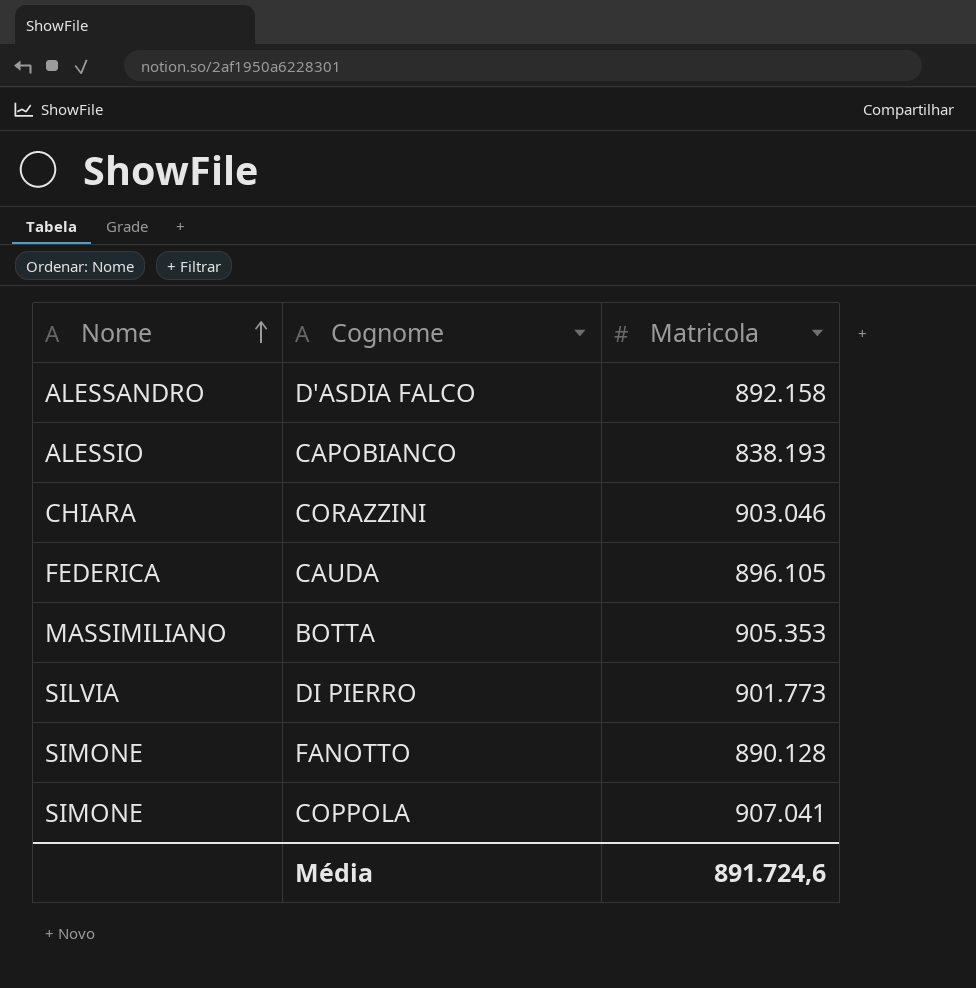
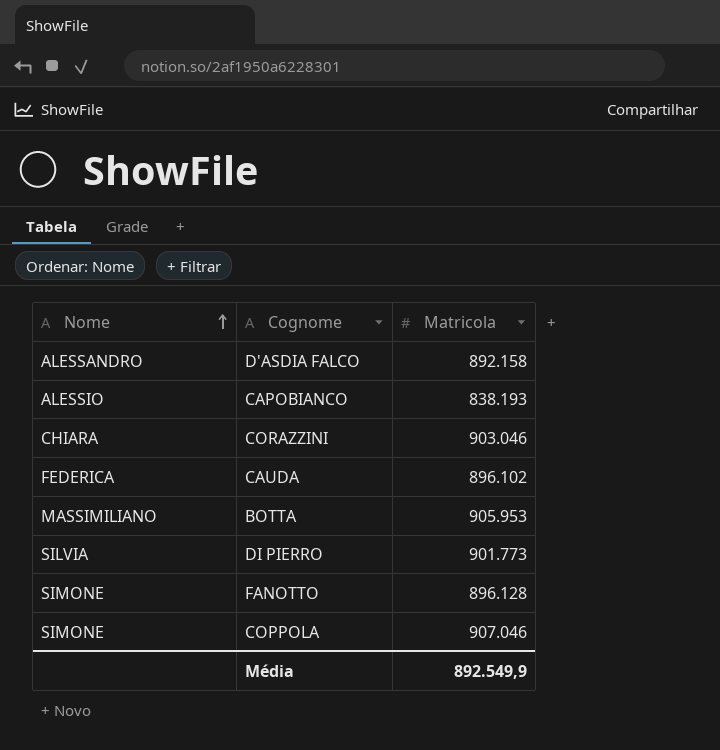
CAUDA | Matricola: 896.105 -> 896.102
BOTTA | Matricola: 905.353 -> 905.953
FANOTTO | Matricola: 890.128 -> 896.128
COPPOLA | Matricola: 907.041 -> 907.046
Média | Matricola: 891.724,6 -> 892.549,9

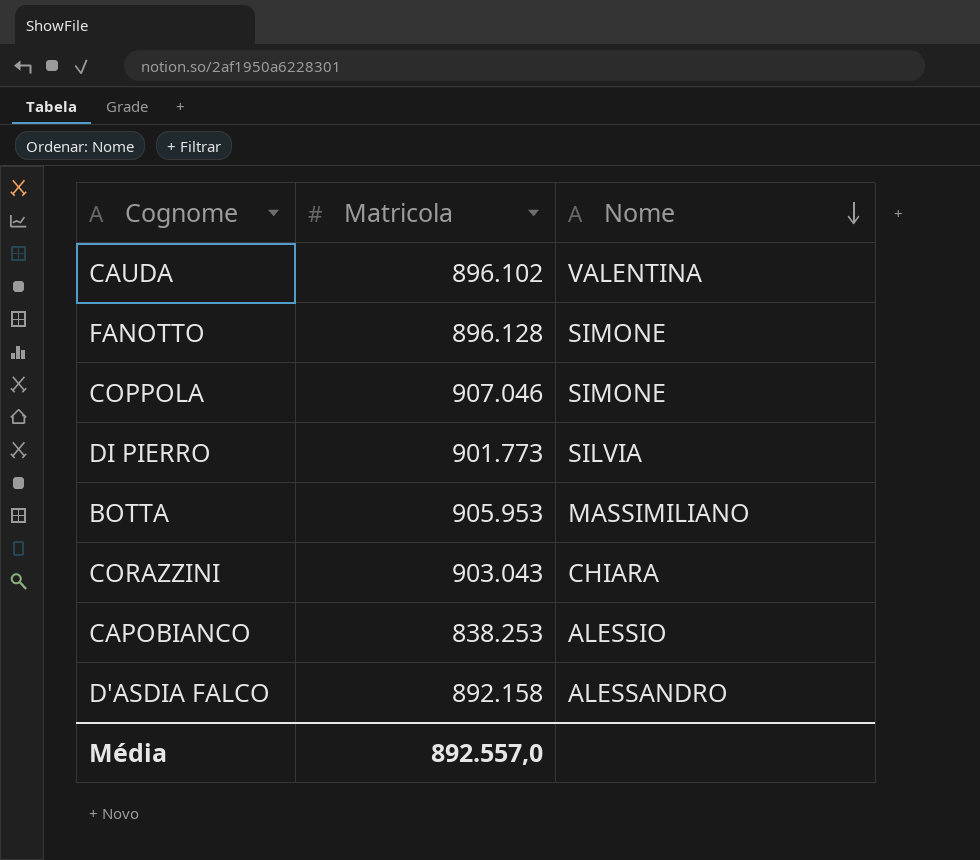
row order: Nome ascending -> Nome descending
column Nome | position: 1 -> 3
CAUDA | Nome: FEDERICA -> VALENTINA
CORAZZINI | Matricola: 903.046 -> 903.043
CAPOBIANCO | Matricola: 838.193 -> 838.253
Média | Matricola: 892.549,9 -> 892.557,0

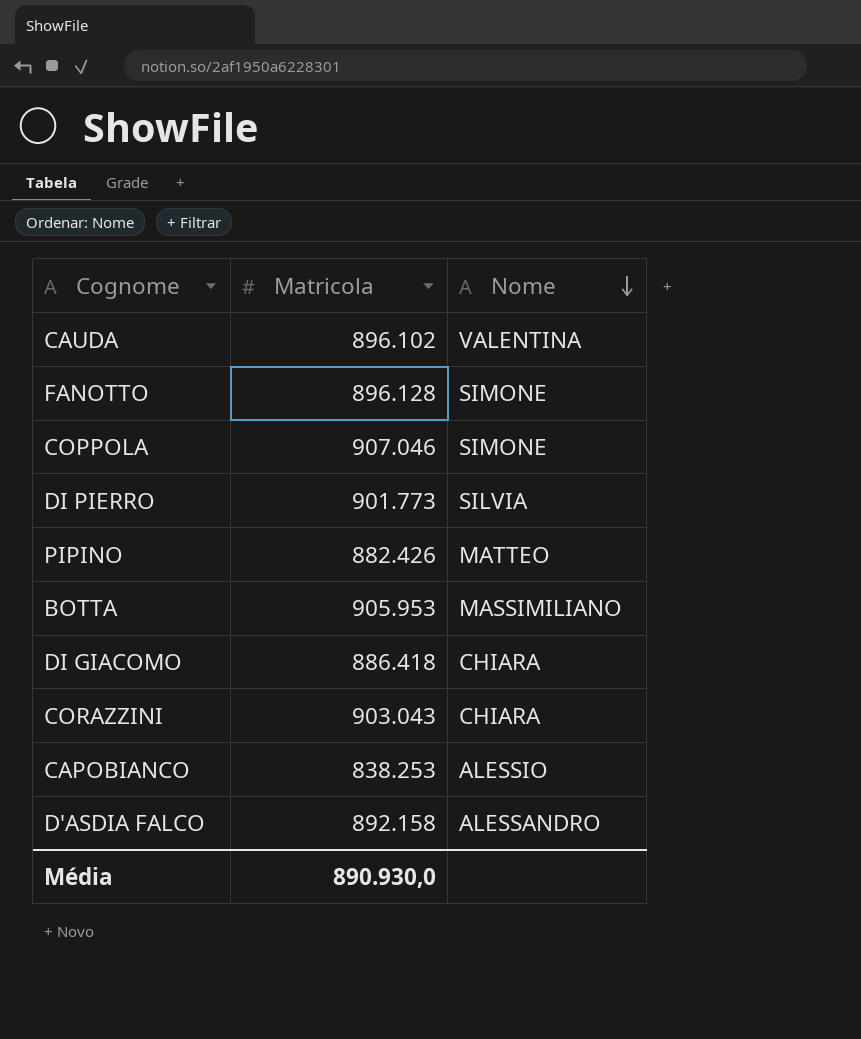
row PIPINO: none -> 882.426 | MATTEO
row DI GIACOMO: none -> 886.418 | CHIARA
Média | Matricola: 892.557,0 -> 890.930,0

